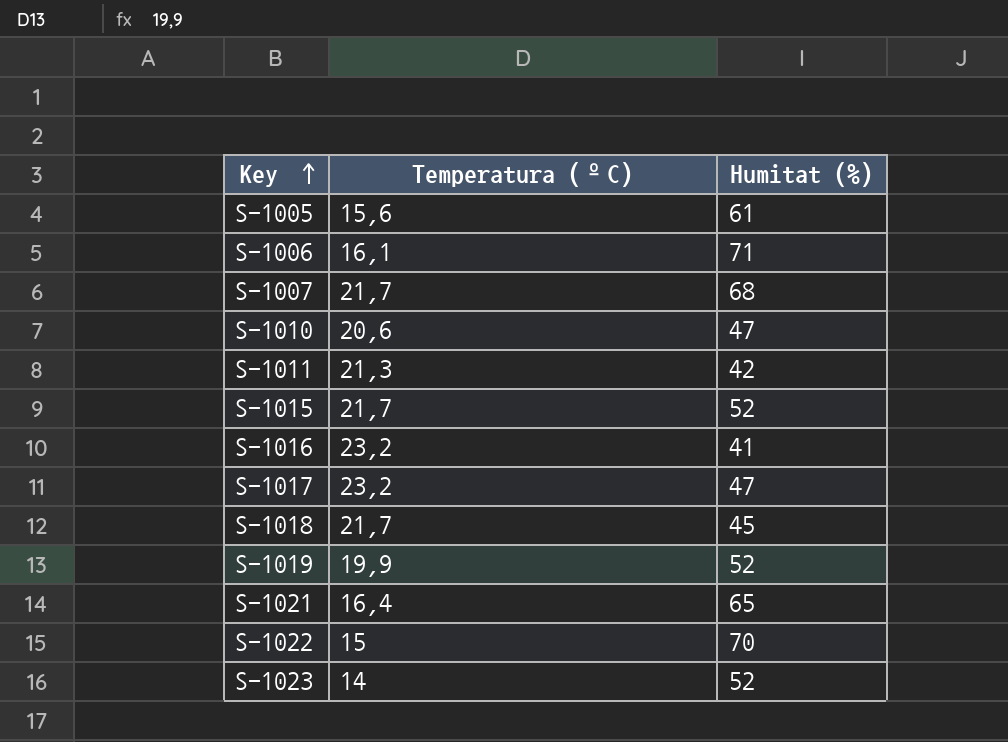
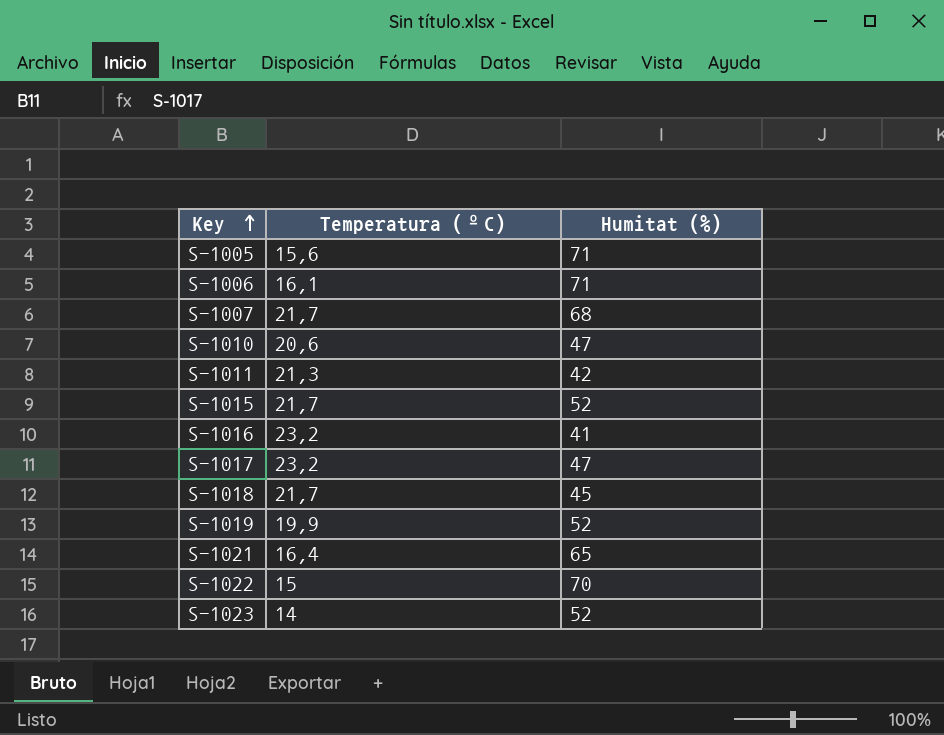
S-1005 | Humitat (%): 61 -> 71

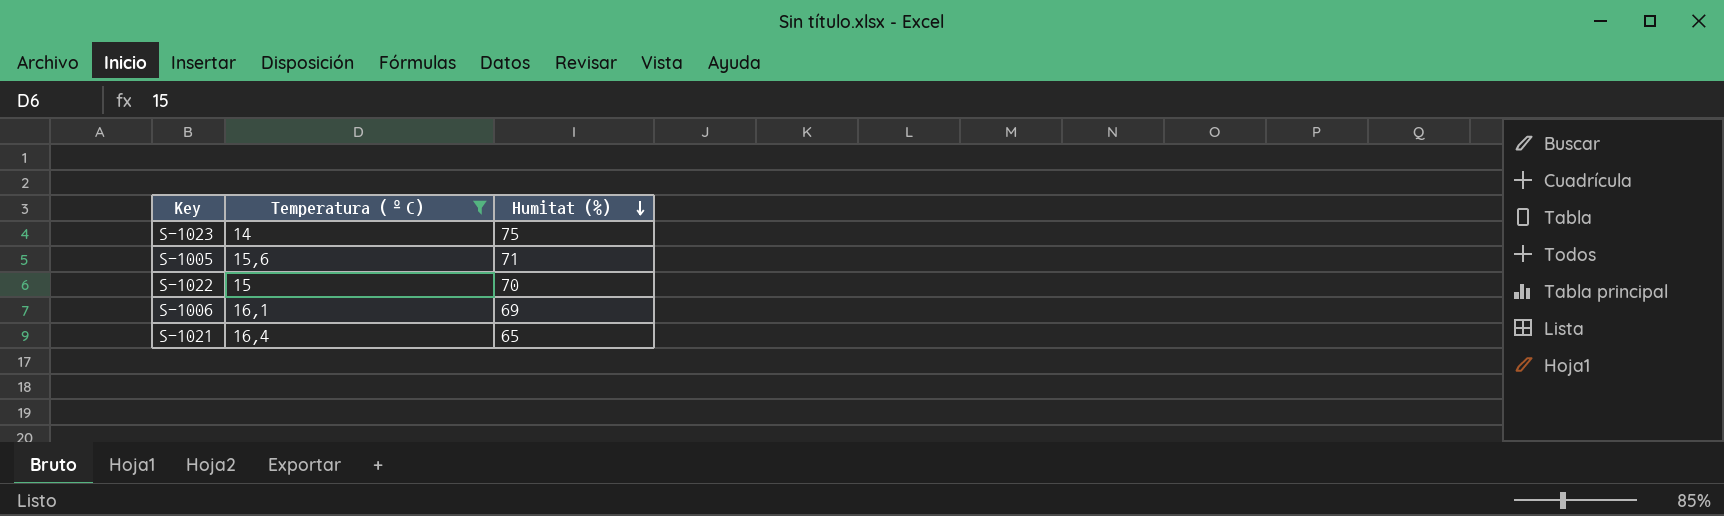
filter: none -> Temperatura (ºC) <= 16,4
row order: Key ascending -> Humitat (%) descending
S-1023 | Humitat (%): 52 -> 75
S-1006 | Humitat (%): 71 -> 69

